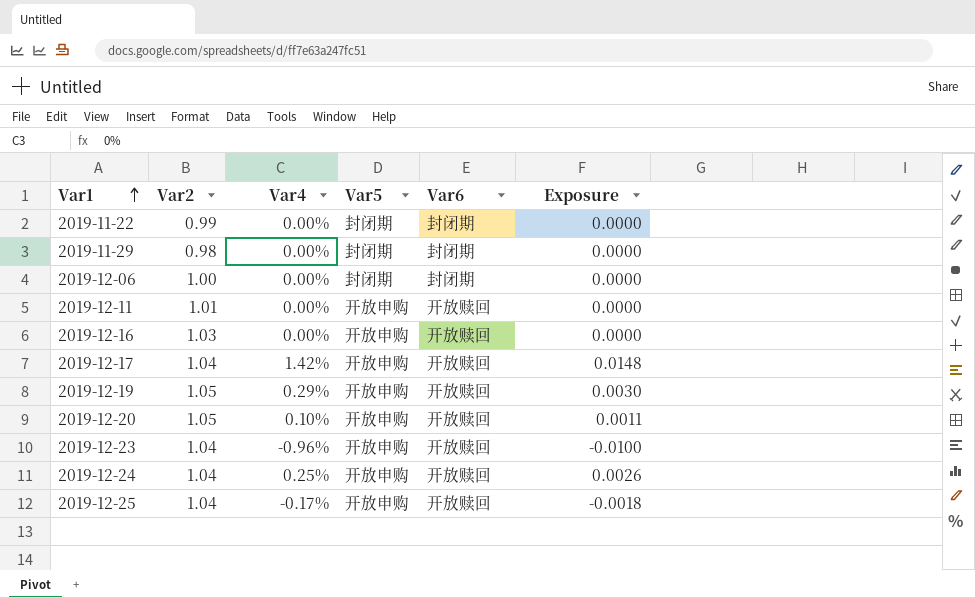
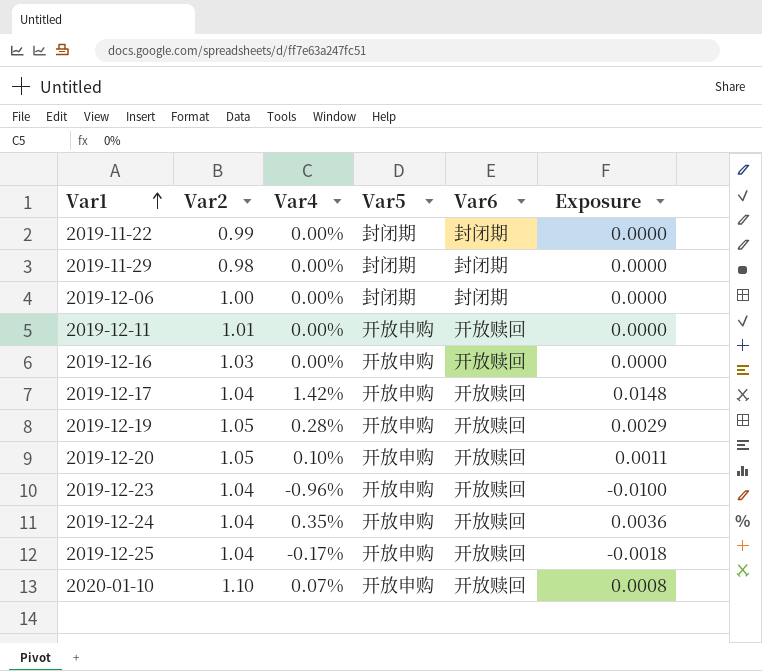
2019-12-19 | Var4: 0.29% -> 0.28%
2019-12-19 | Exposure: 0.0030 -> 0.0029
2019-12-24 | Var4: 0.25% -> 0.35%
2019-12-24 | Exposure: 0.0026 -> 0.0036
row 2020-01-10: none -> 1.10 | 0.07% | 开放申购 | 开放赎回 | 0.0008

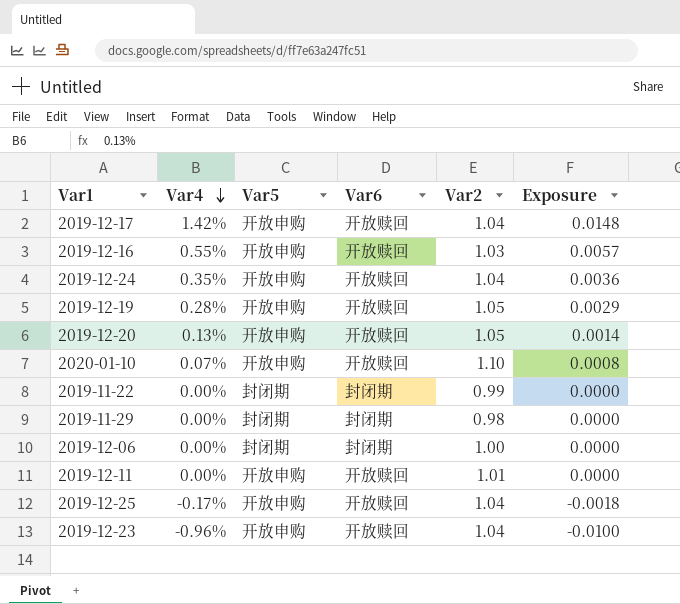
row order: Var1 ascending -> Var4 descending
column Var2 | position: 2 -> 5
2019-12-16 | Var4: 0.00% -> 0.55%
2019-12-16 | Exposure: 0.0000 -> 0.0057
2019-12-20 | Var4: 0.10% -> 0.13%
2019-12-20 | Exposure: 0.0011 -> 0.0014

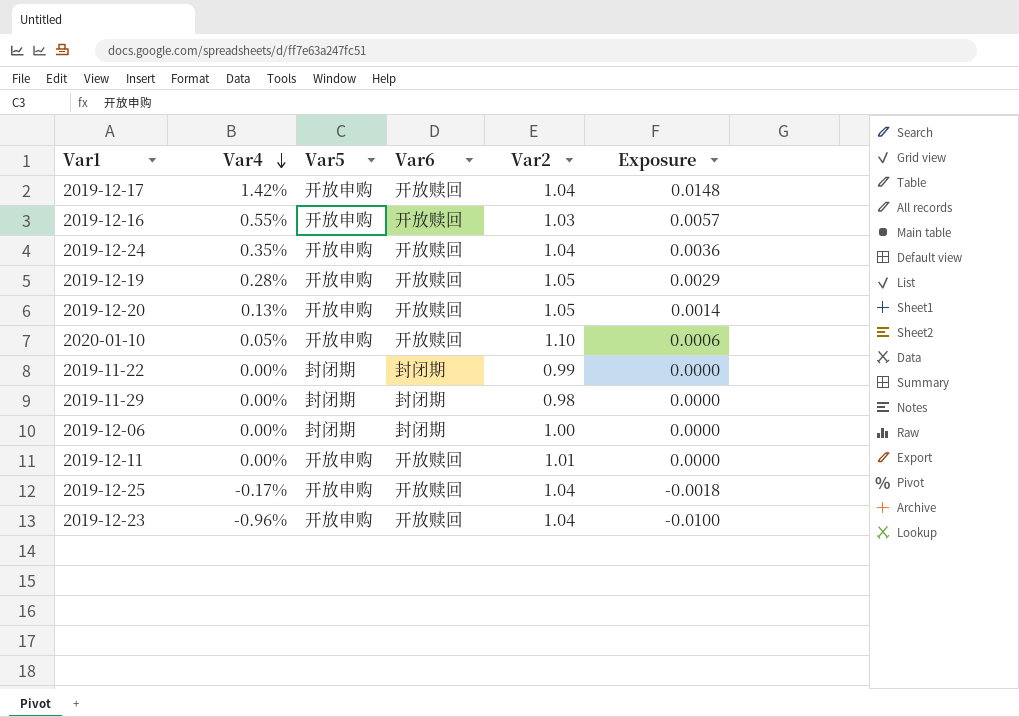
2020-01-10 | Var4: 0.07% -> 0.05%
2020-01-10 | Exposure: 0.0008 -> 0.0006

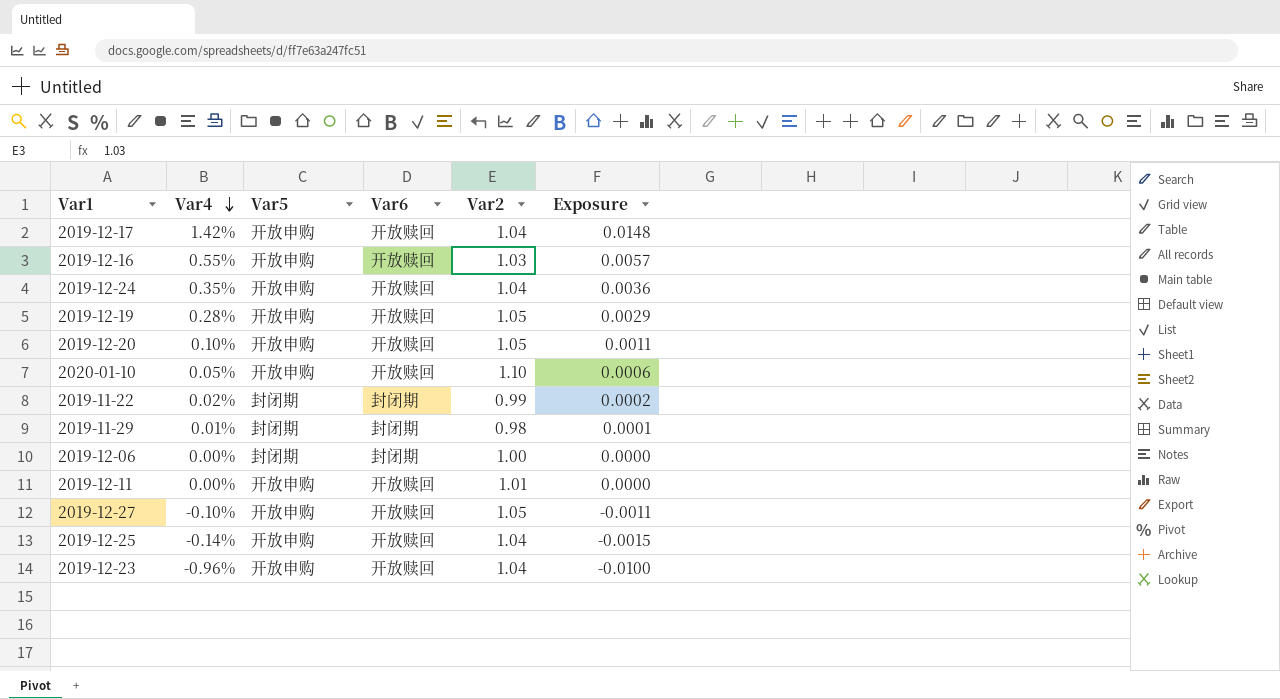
2019-12-20 | Var4: 0.13% -> 0.10%
2019-12-20 | Exposure: 0.0014 -> 0.0011
2019-11-22 | Var4: 0.00% -> 0.02%
2019-11-22 | Exposure: 0.0000 -> 0.0002
2019-11-29 | Var4: 0.00% -> 0.01%
2019-11-29 | Exposure: 0.0000 -> 0.0001
row 2019-12-27: none -> -0.10% | 开放申购 | 开放赎回 | 1.05 | -0.0011
2019-12-25 | Var4: -0.17% -> -0.14%
2019-12-25 | Exposure: -0.0018 -> -0.0015

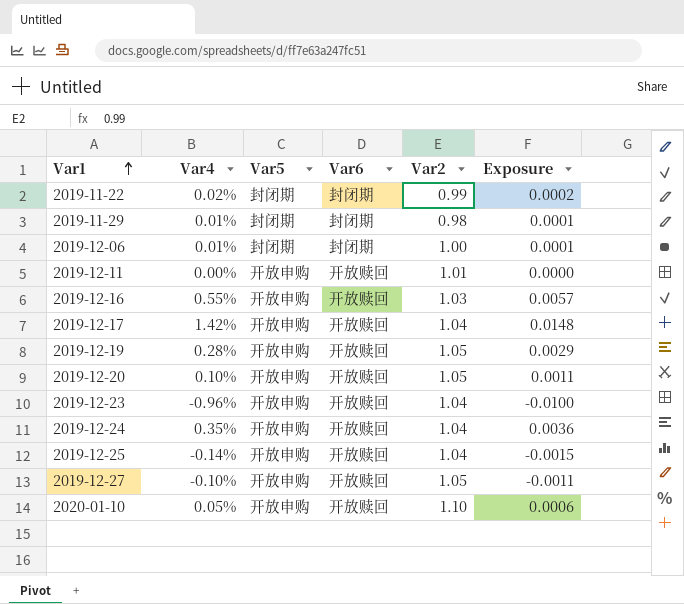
row order: Var4 descending -> Var1 ascending
2019-12-06 | Var4: 0.00% -> 0.01%
2019-12-06 | Exposure: 0.0000 -> 0.0001

